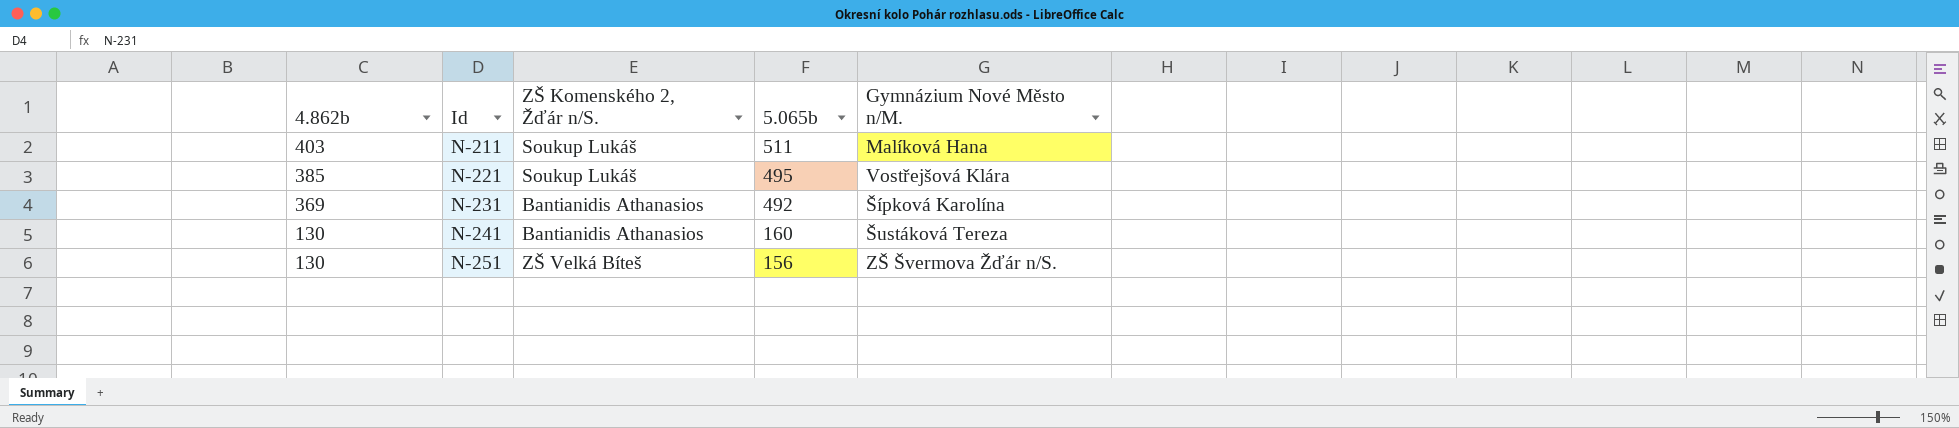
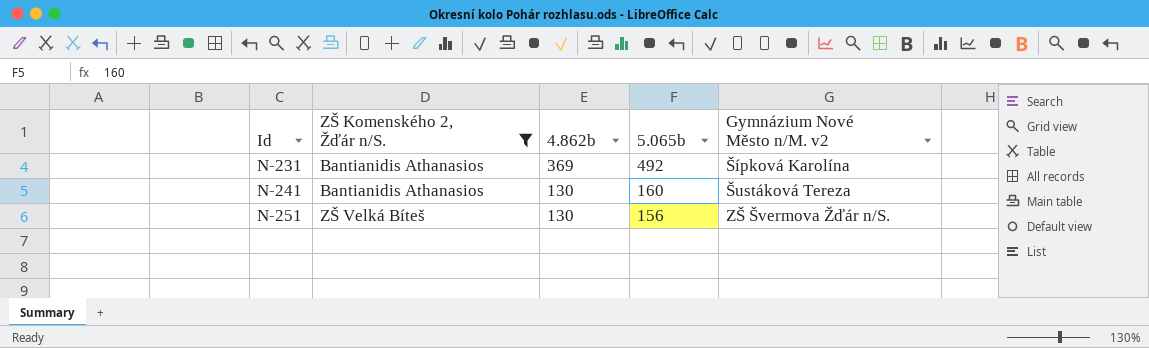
filter: none -> ZŠ Komenského 2, Žďár n/S. != Soukup Lukáš
column 4.862b | position: 1 -> 3
column name: Gymnázium Nové Město n/M. -> Gymnázium Nové Město n/M. v2

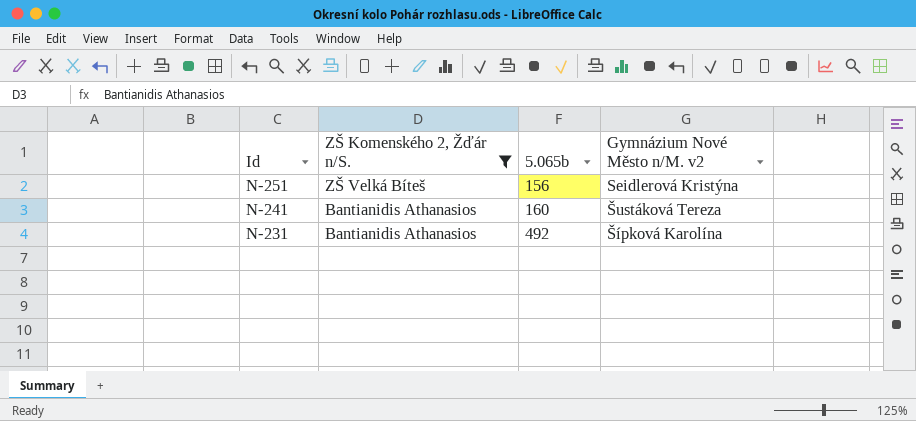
row order: Id ascending -> Id descending
column 4.862b | position: 3 -> none
N-251 | Gymnázium Nové Město n/M. v2: ZŠ Švermova Žďár n/S. -> Seidlerová Kristýna

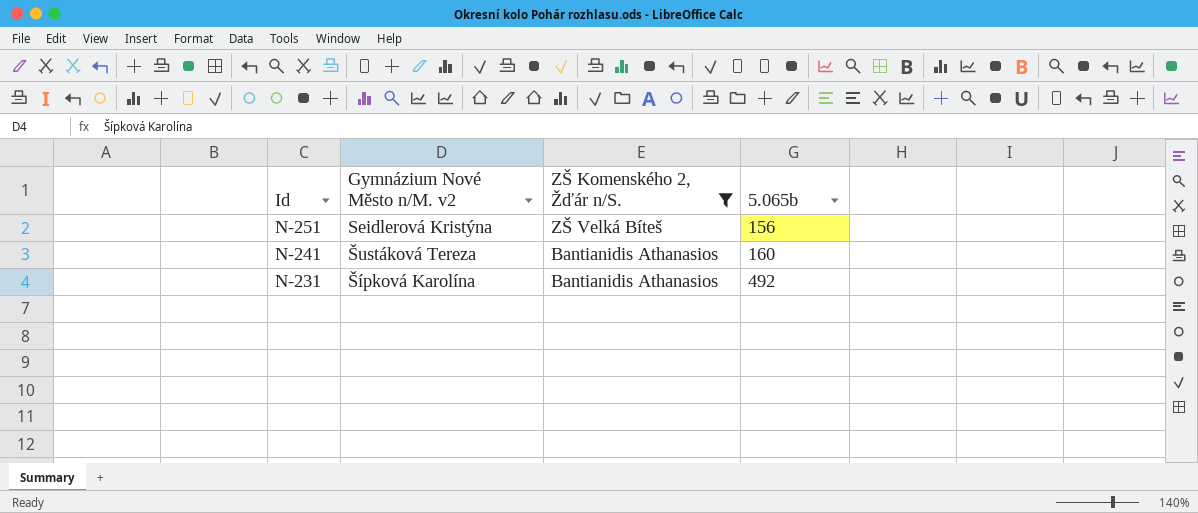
column Gymnázium Nové Město n/M. v2 | position: 4 -> 2

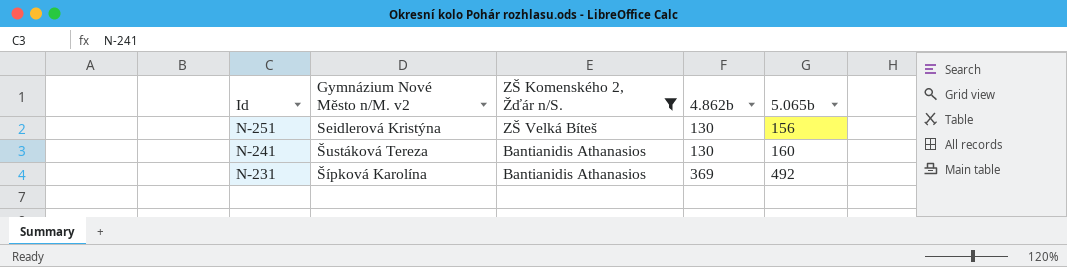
column 4.862b | position: none -> 4

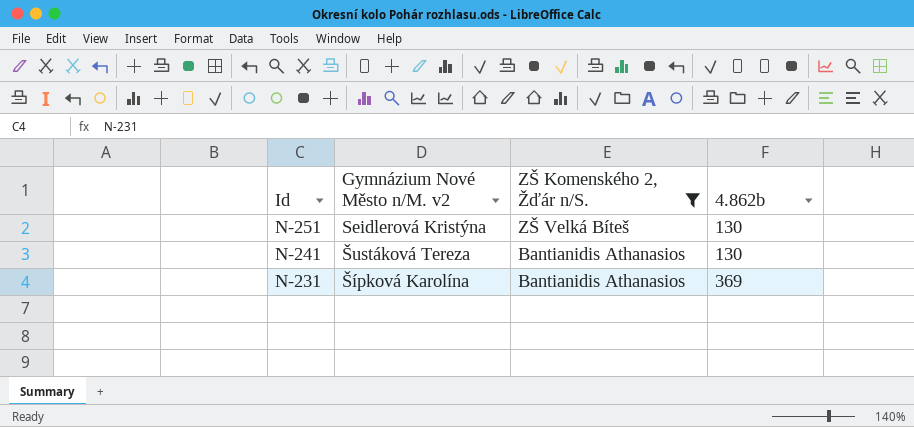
column 5.065b | position: 5 -> none

